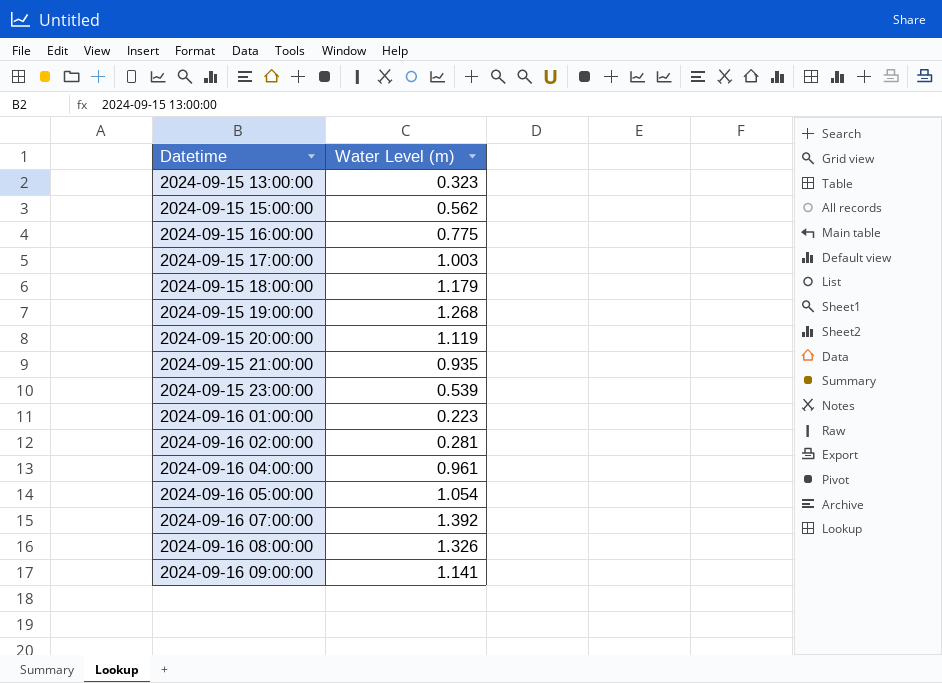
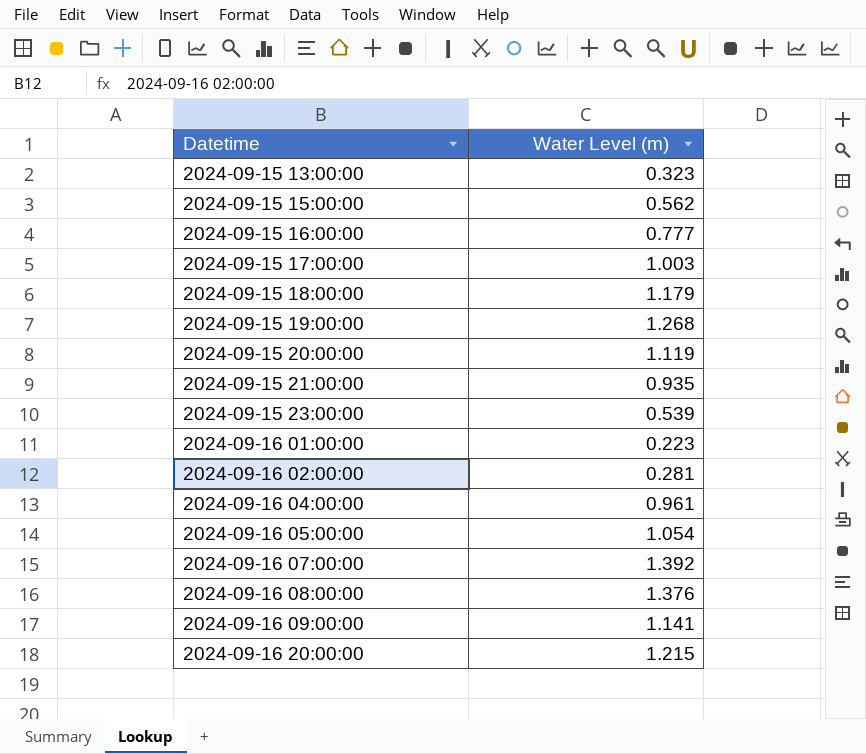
2024-09-15 16:00:00 | Water Level (m): 0.775 -> 0.777
2024-09-16 08:00:00 | Water Level (m): 1.326 -> 1.376
row 2024-09-16 20:00:00: none -> 1.215

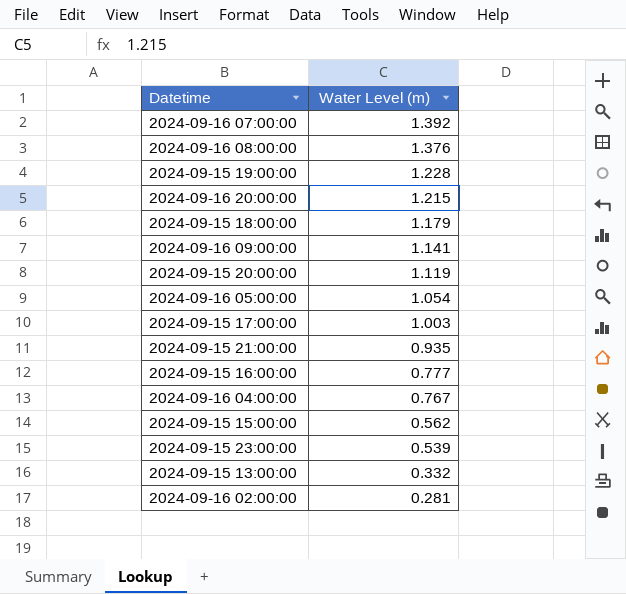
row order: Datetime ascending -> Water Level (m) descending
row 2024-09-16 01:00:00: 0.223 -> none
2024-09-15 19:00:00 | Water Level (m): 1.268 -> 1.228
2024-09-16 04:00:00 | Water Level (m): 0.961 -> 0.767
2024-09-15 13:00:00 | Water Level (m): 0.323 -> 0.332

